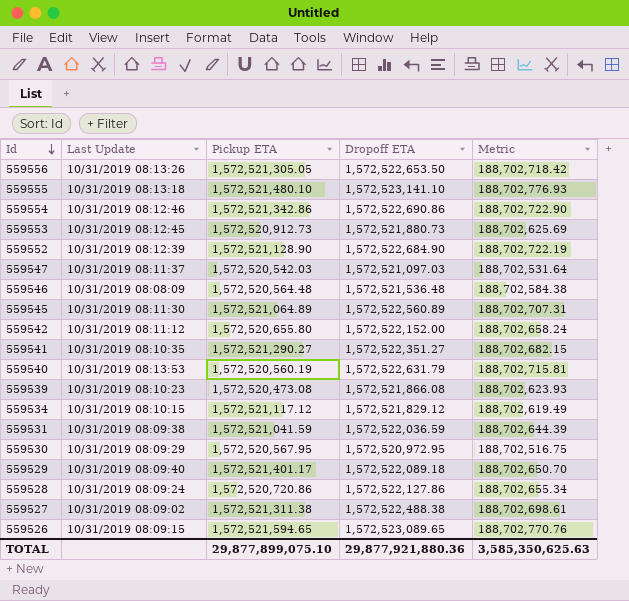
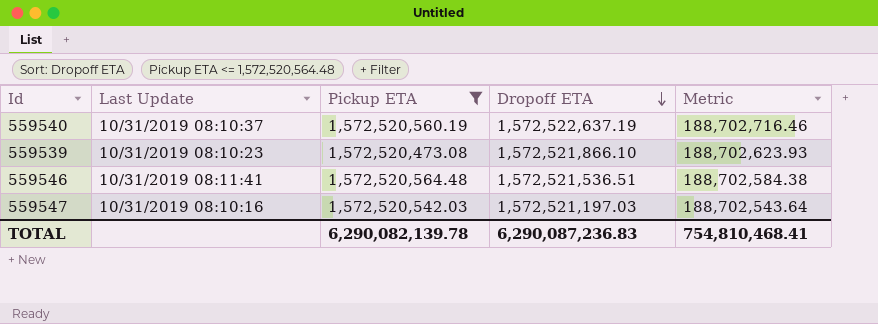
filter: none -> Pickup ETA <= 1,572,520,564.48
row order: Id descending -> Dropoff ETA descending
559540 | Last Update: 10/31/2019 08:13:53 -> 10/31/2019 08:10:37
559540 | Dropoff ETA: 1,572,522,631.79 -> 1,572,522,637.19
559540 | Metric: 188,702,715.81 -> 188,702,716.46
559539 | Dropoff ETA: 1,572,521,866.08 -> 1,572,521,866.10
559546 | Last Update: 10/31/2019 08:08:09 -> 10/31/2019 08:11:41
559546 | Dropoff ETA: 1,572,521,536.48 -> 1,572,521,536.51
559547 | Last Update: 10/31/2019 08:11:37 -> 10/31/2019 08:10:16
559547 | Dropoff ETA: 1,572,521,097.03 -> 1,572,521,197.03
559547 | Metric: 188,702,531.64 -> 188,702,543.64
TOTAL | Pickup ETA: 29,877,899,075.10 -> 6,290,082,139.78
TOTAL | Dropoff ETA: 29,877,921,880.36 -> 6,290,087,236.83
TOTAL | Metric: 3,585,350,625.63 -> 754,810,468.41

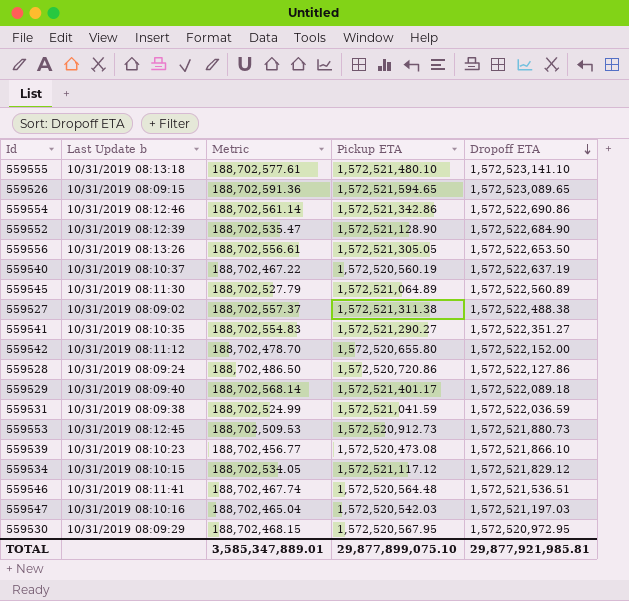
filter: Pickup ETA <= 1,572,520,564.48 -> none
column name: Last Update -> Last Update b
column Metric | formula: [Dropoff ETA] * 0.12 -> [Pickup ETA] * 0.12
column Metric | position: 5 -> 3
TOTAL | Metric: 754,810,468.41 -> 3,585,347,889.01
TOTAL | Pickup ETA: 6,290,082,139.78 -> 29,877,899,075.10
TOTAL | Dropoff ETA: 6,290,087,236.83 -> 29,877,921,985.81

